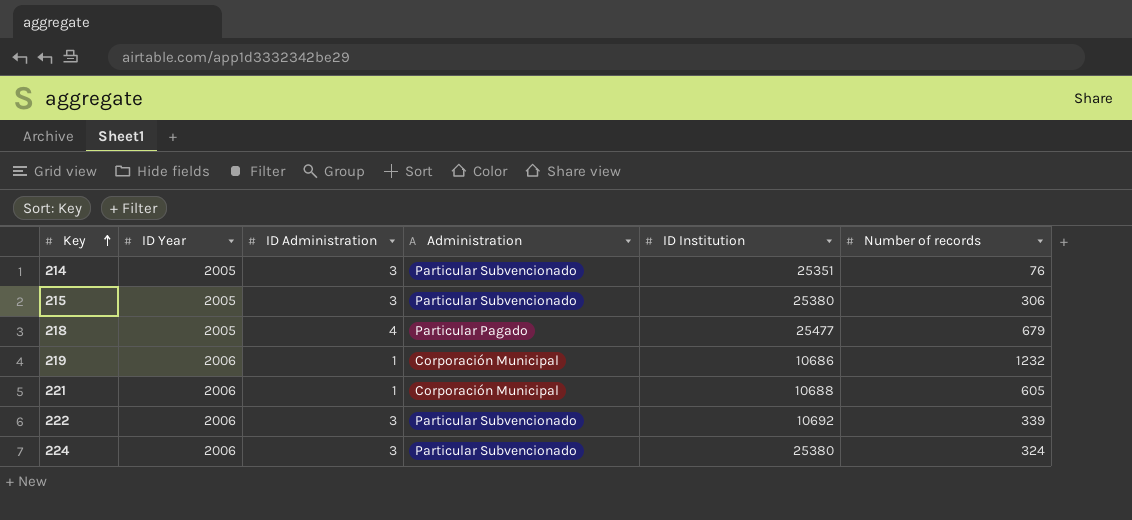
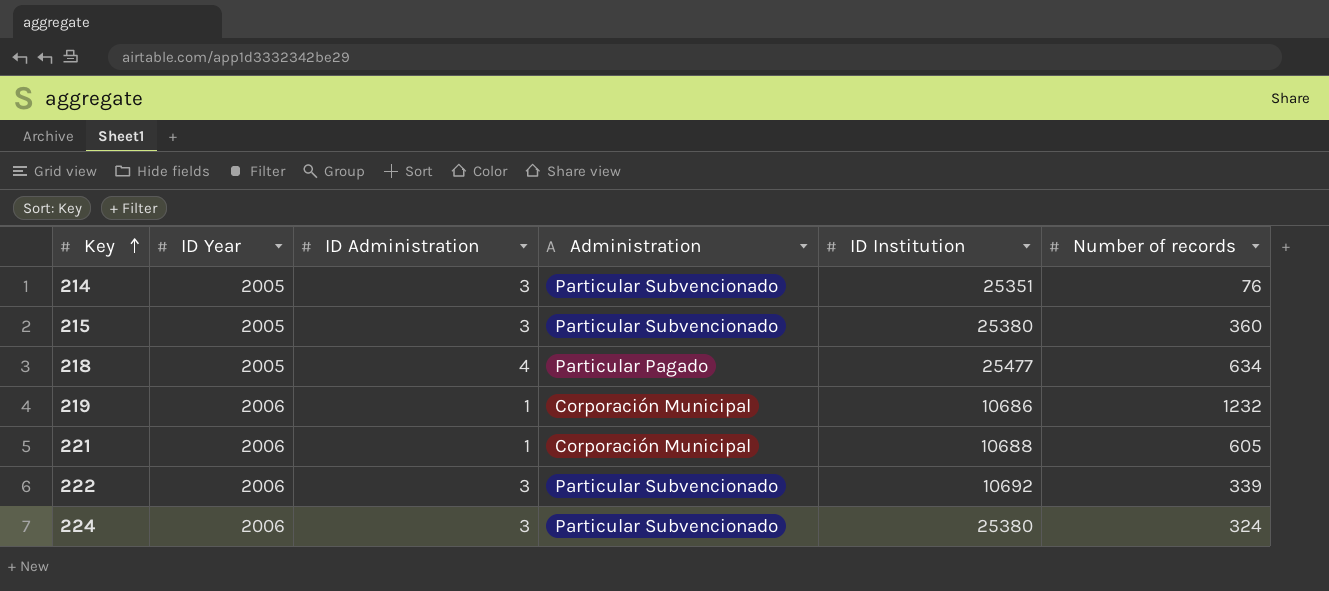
215 | Number of records: 306 -> 360
218 | Number of records: 679 -> 634

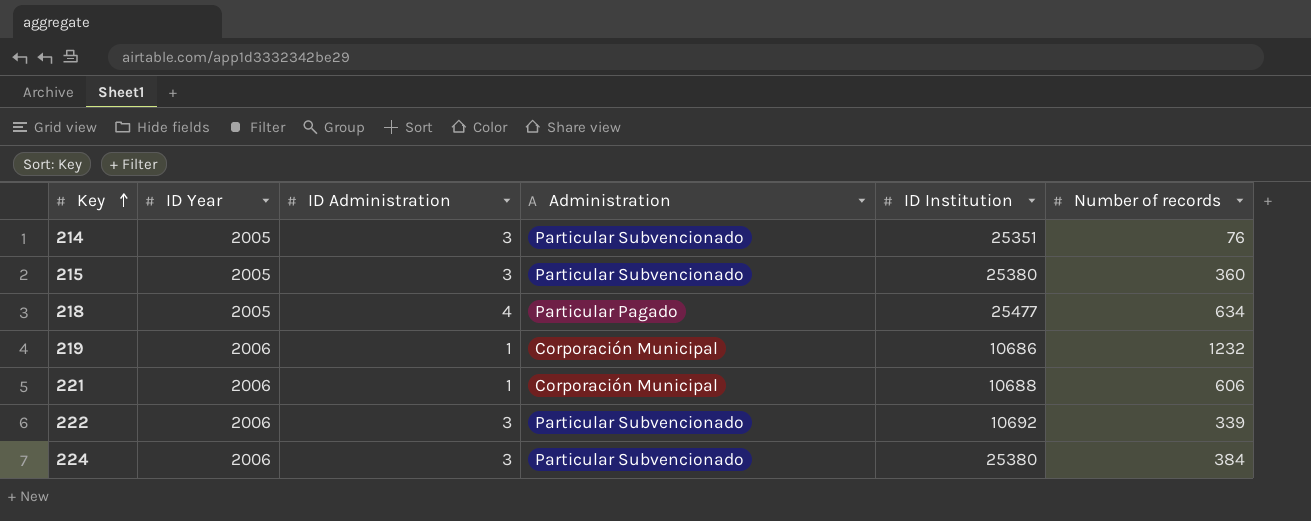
221 | Number of records: 605 -> 606
224 | Number of records: 324 -> 384

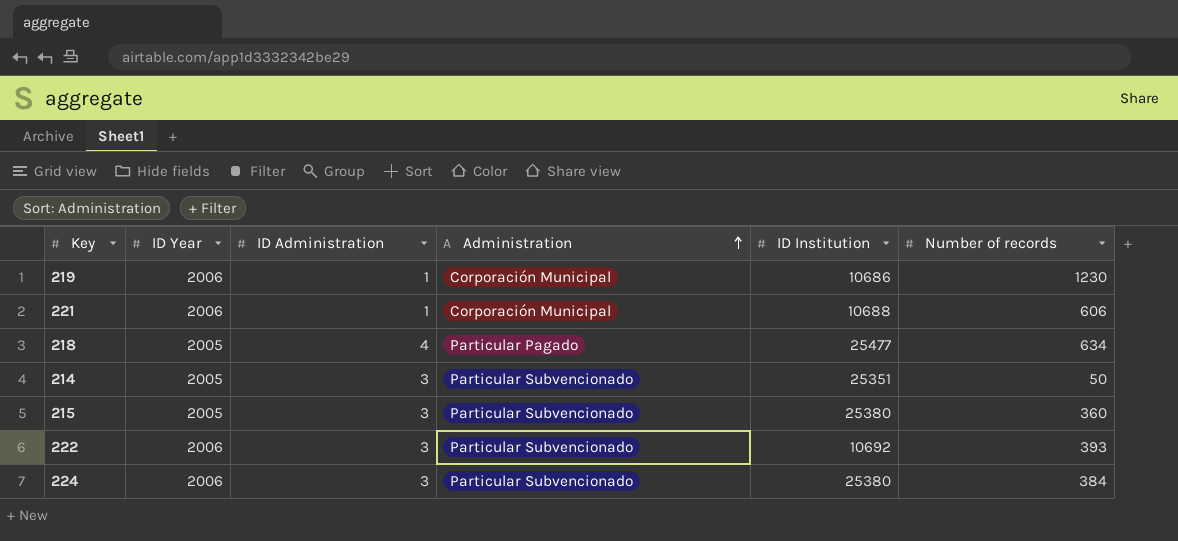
row order: Key ascending -> Administration ascending
219 | Number of records: 1232 -> 1230
214 | Number of records: 76 -> 50
222 | Number of records: 339 -> 393

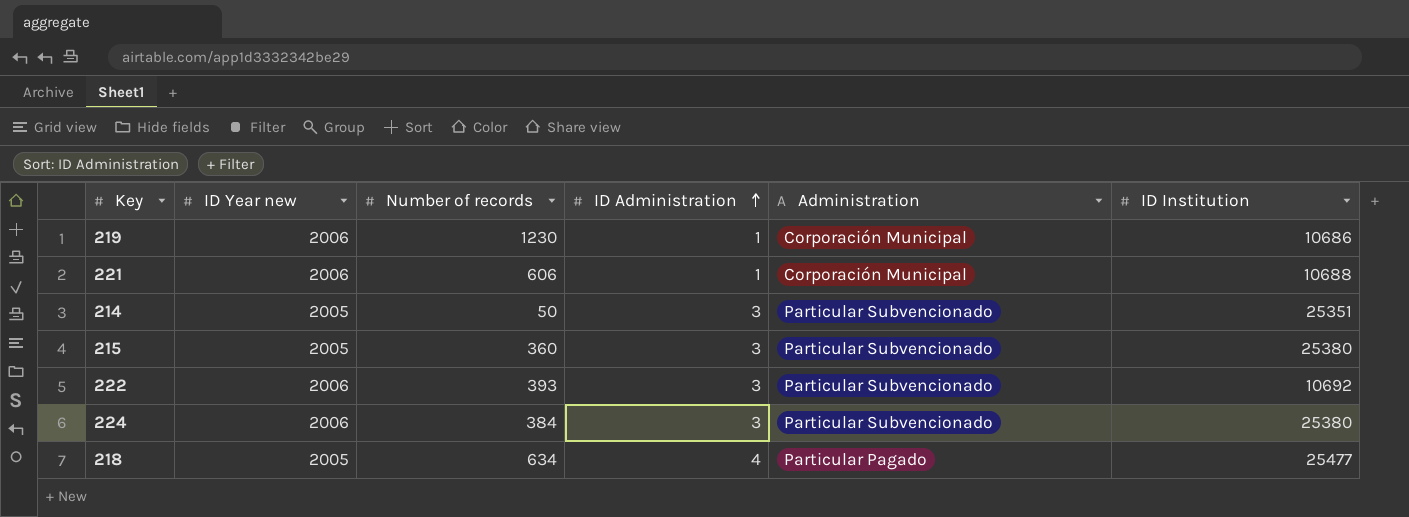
row order: Administration ascending -> ID Administration ascending
column name: ID Year -> ID Year new
column Number of records | position: 6 -> 3

